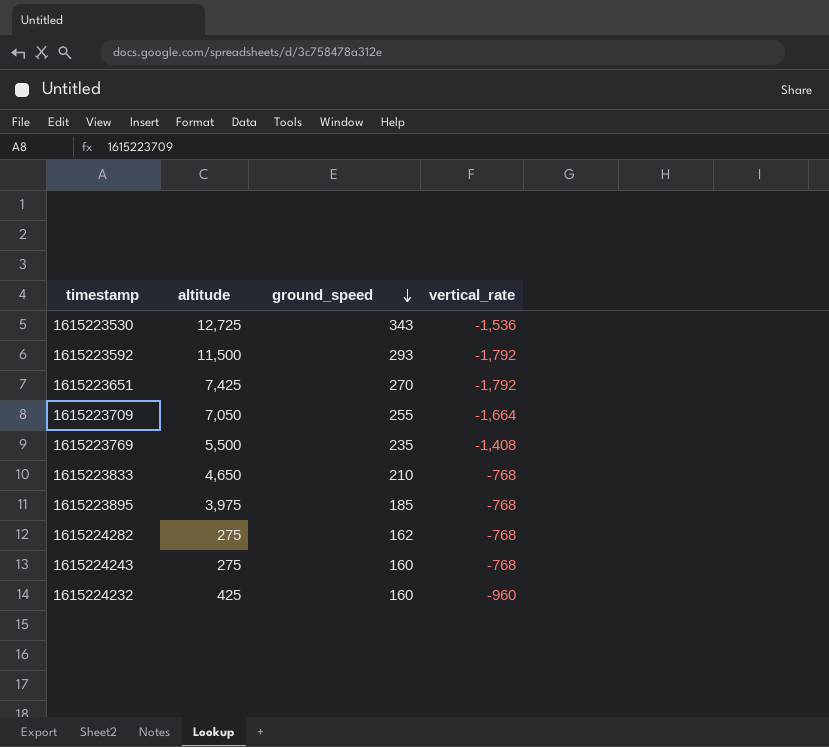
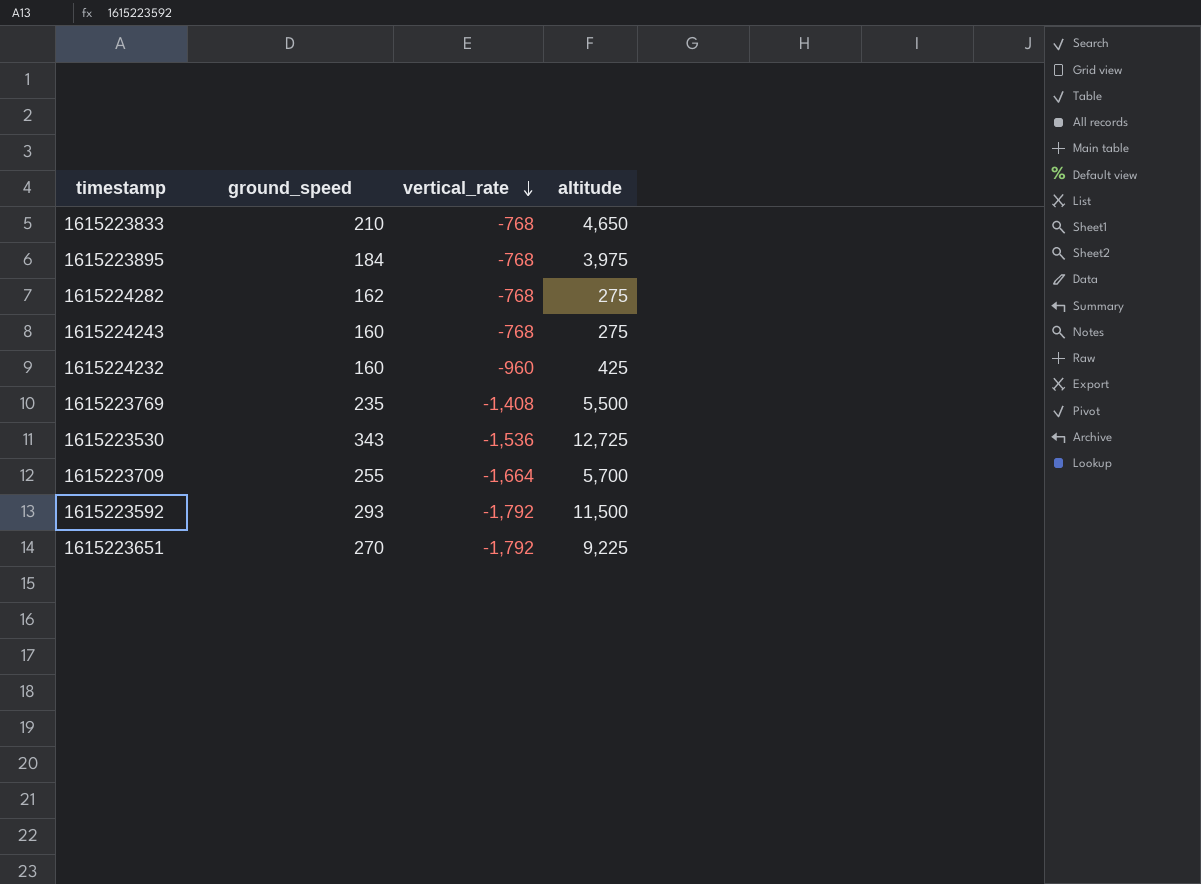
row order: ground_speed descending -> vertical_rate descending
column altitude | position: 2 -> 4
1615223895 | ground_speed: 185 -> 184
1615223709 | altitude: 7,050 -> 5,700
1615223651 | altitude: 7,425 -> 9,225

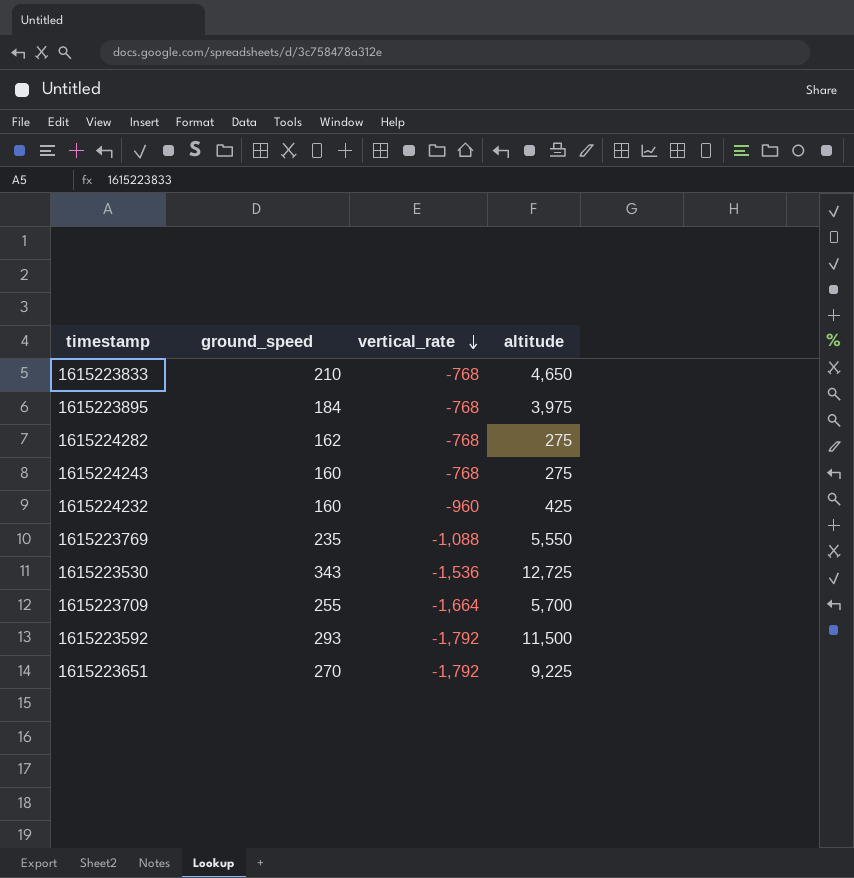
1615223769 | vertical_rate: -1,408 -> -1,088
1615223769 | altitude: 5,500 -> 5,550

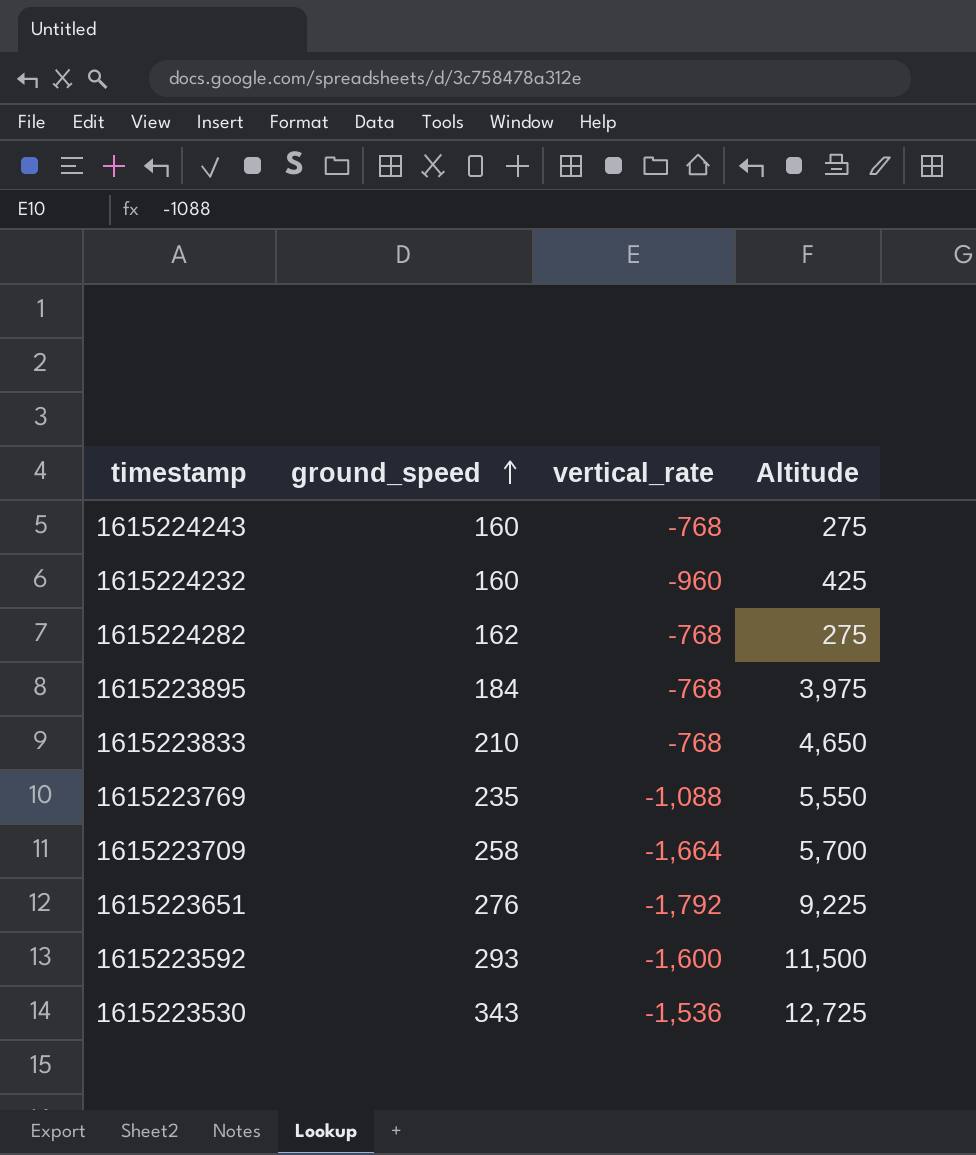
row order: vertical_rate descending -> ground_speed ascending
column name: altitude -> Altitude
1615223709 | ground_speed: 255 -> 258
1615223651 | ground_speed: 270 -> 276
1615223592 | vertical_rate: -1,792 -> -1,600

